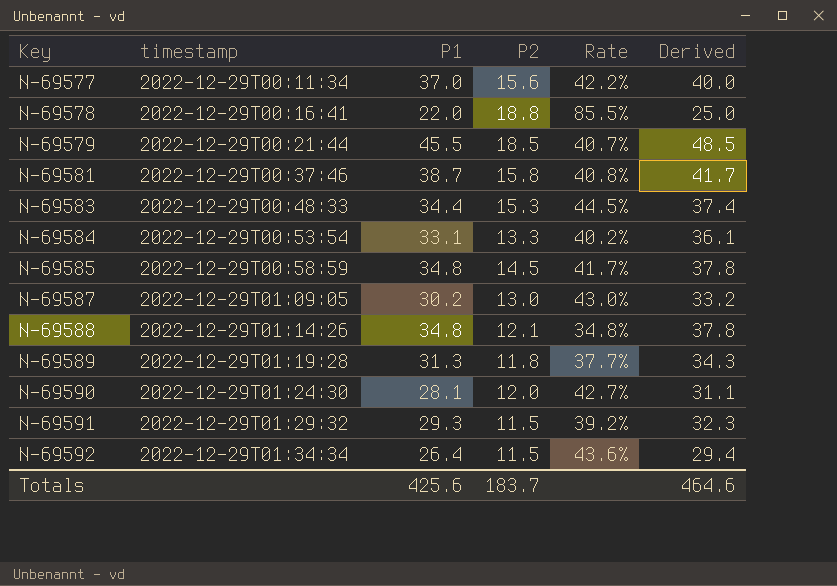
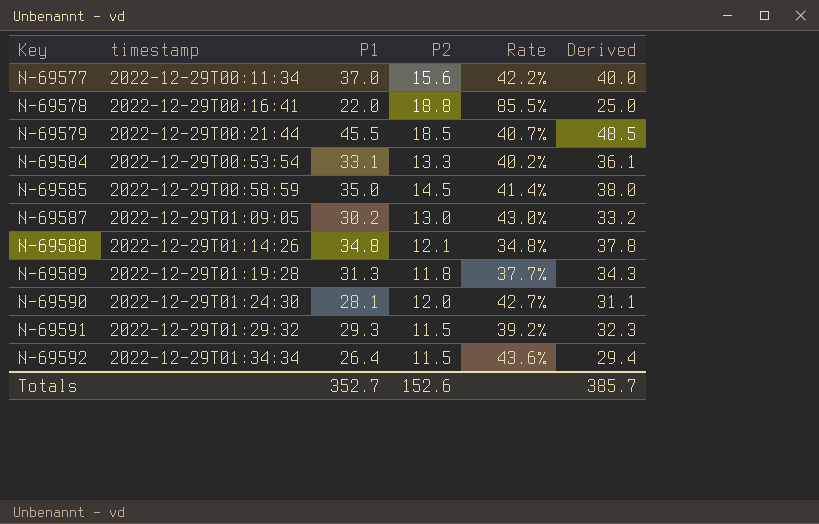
row N-69581: 2022-12-29T00:37:46 | 38.7 | 15.8 | 40.8% | 41.7 -> none
row N-69583: 2022-12-29T00:48:33 | 34.4 | 15.3 | 44.5% | 37.4 -> none
N-69585 | P1: 34.8 -> 35.0
N-69585 | Rate: 41.7% -> 41.4%
N-69585 | Derived: 37.8 -> 38.0
Totals | P1: 425.6 -> 352.7
Totals | P2: 183.7 -> 152.6
Totals | Derived: 464.6 -> 385.7

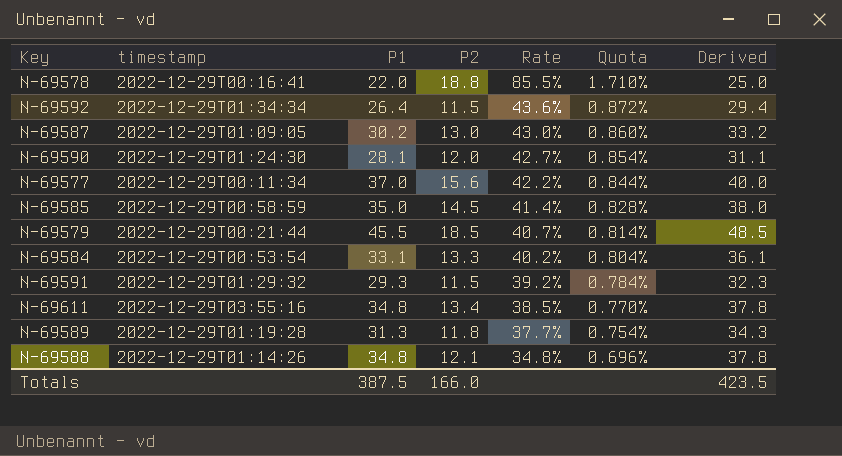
row order: Key ascending -> Rate descending
column Quota | formula: none -> [Rate] * 0.02
row N-69611: none -> 2022-12-29T03:55:16 | 34.8 | 13.4 | 38.5% | 0.770% | 37.8
Totals | P1: 352.7 -> 387.5
Totals | P2: 152.6 -> 166.0
Totals | Derived: 385.7 -> 423.5

